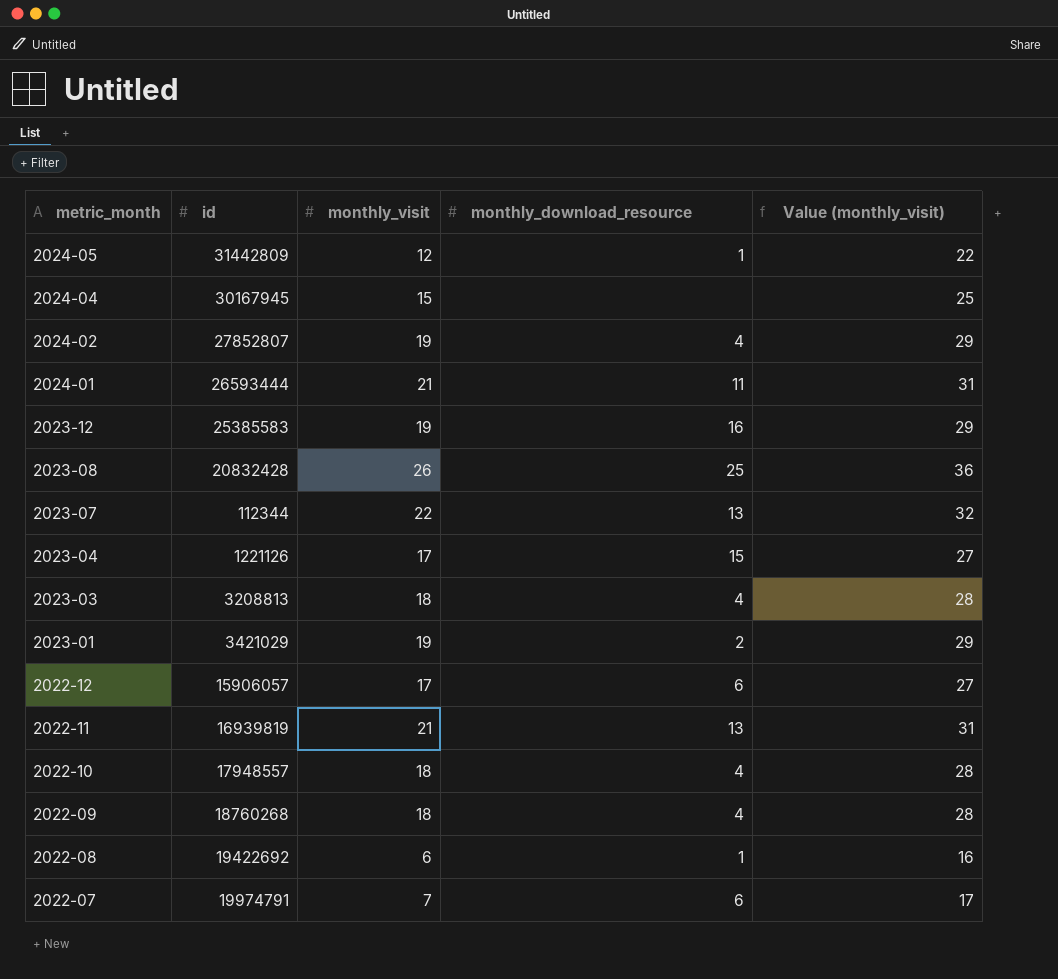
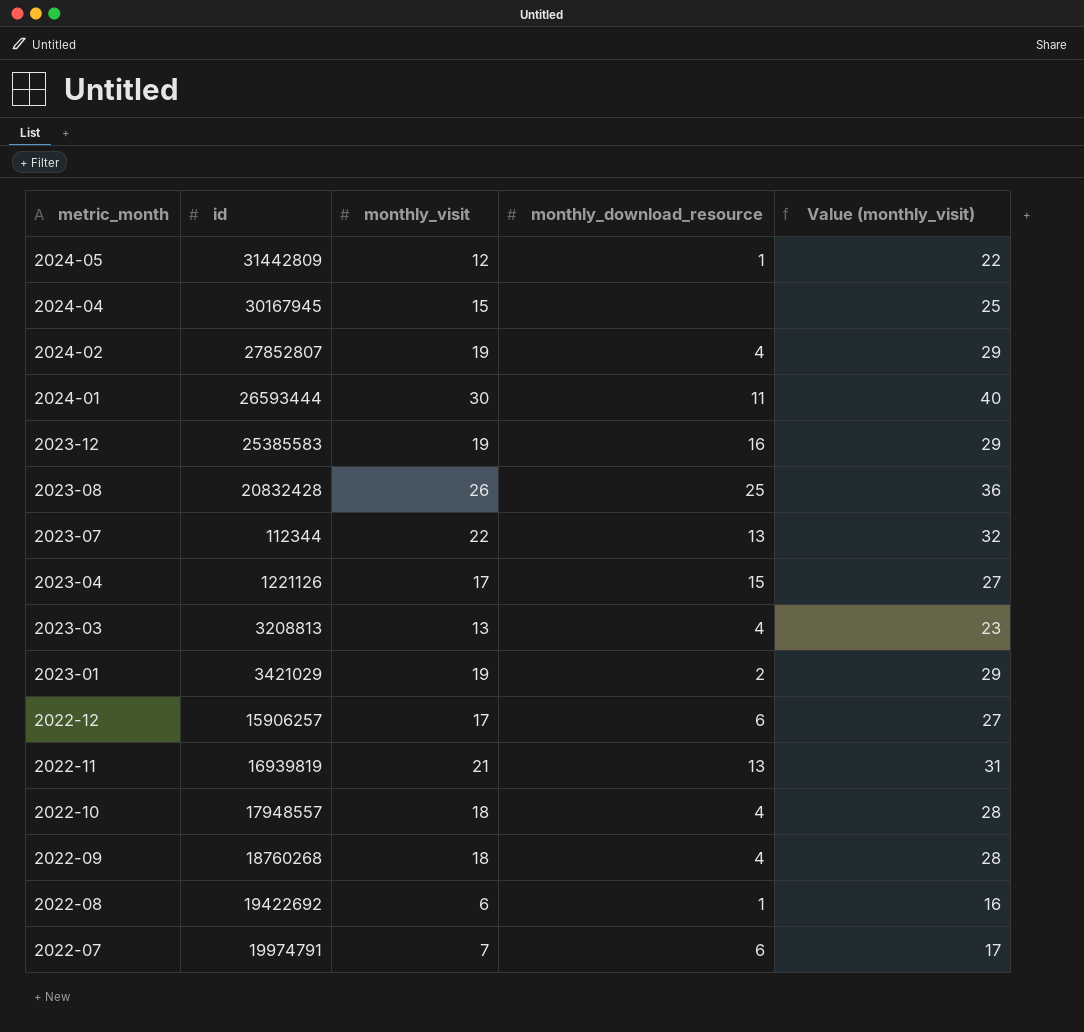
2024-01 | monthly_visit: 21 -> 30
2024-01 | Value (monthly_visit): 31 -> 40
2023-03 | monthly_visit: 18 -> 13
2023-03 | Value (monthly_visit): 28 -> 23
2022-12 | id: 15906057 -> 15906257

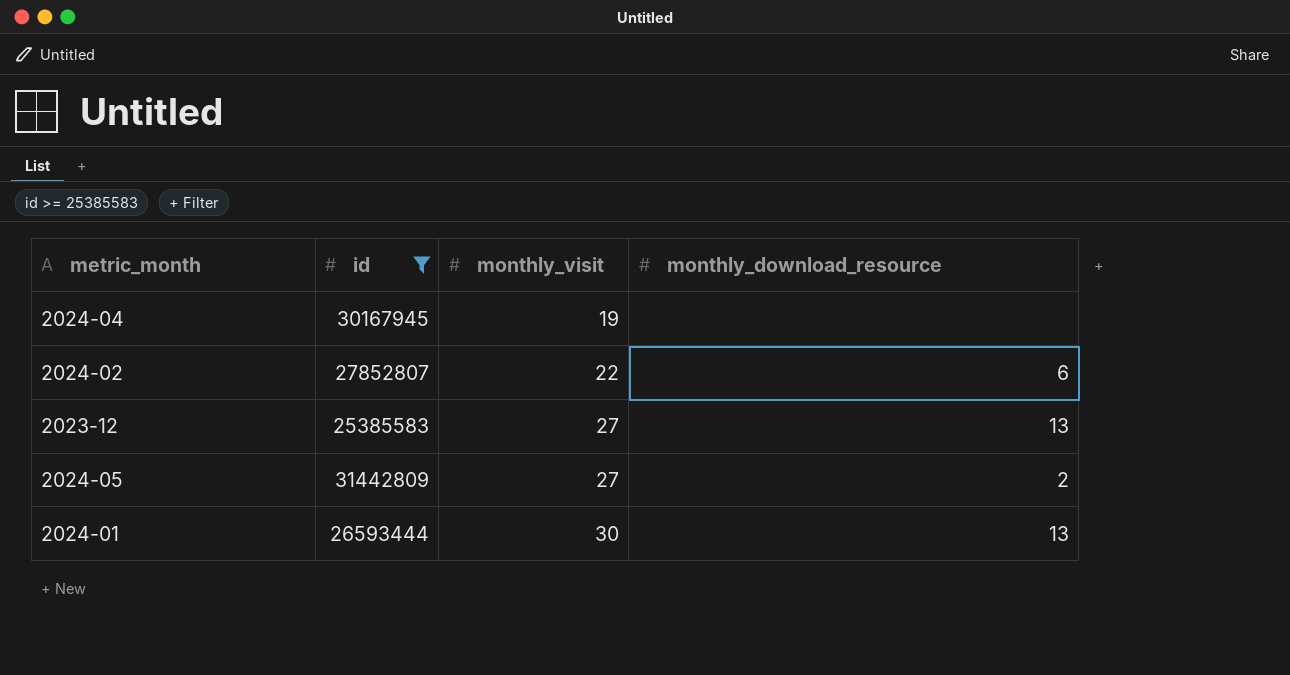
filter: none -> id >= 25385583
row order: metric_month descending -> monthly_visit ascending
column Value (monthly_visit) | formula: [monthly_visit] + 10 -> none
2024-04 | monthly_visit: 15 -> 19
2024-02 | monthly_visit: 19 -> 22
2024-02 | monthly_download_resource: 4 -> 6
2023-12 | monthly_visit: 19 -> 27
2023-12 | monthly_download_resource: 16 -> 13
2024-05 | monthly_visit: 12 -> 27
2024-05 | monthly_download_resource: 1 -> 2
2024-01 | monthly_download_resource: 11 -> 13

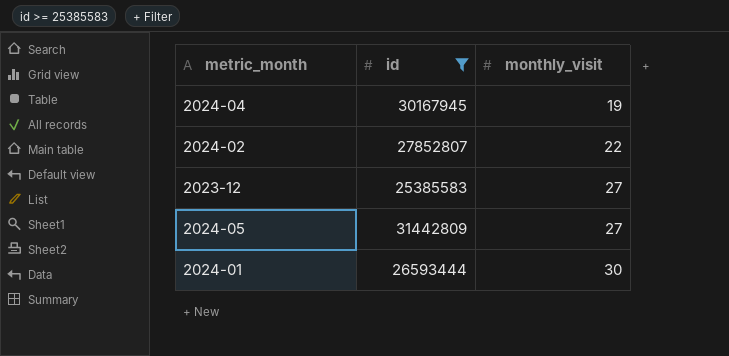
column monthly_download_resource | position: 4 -> none

